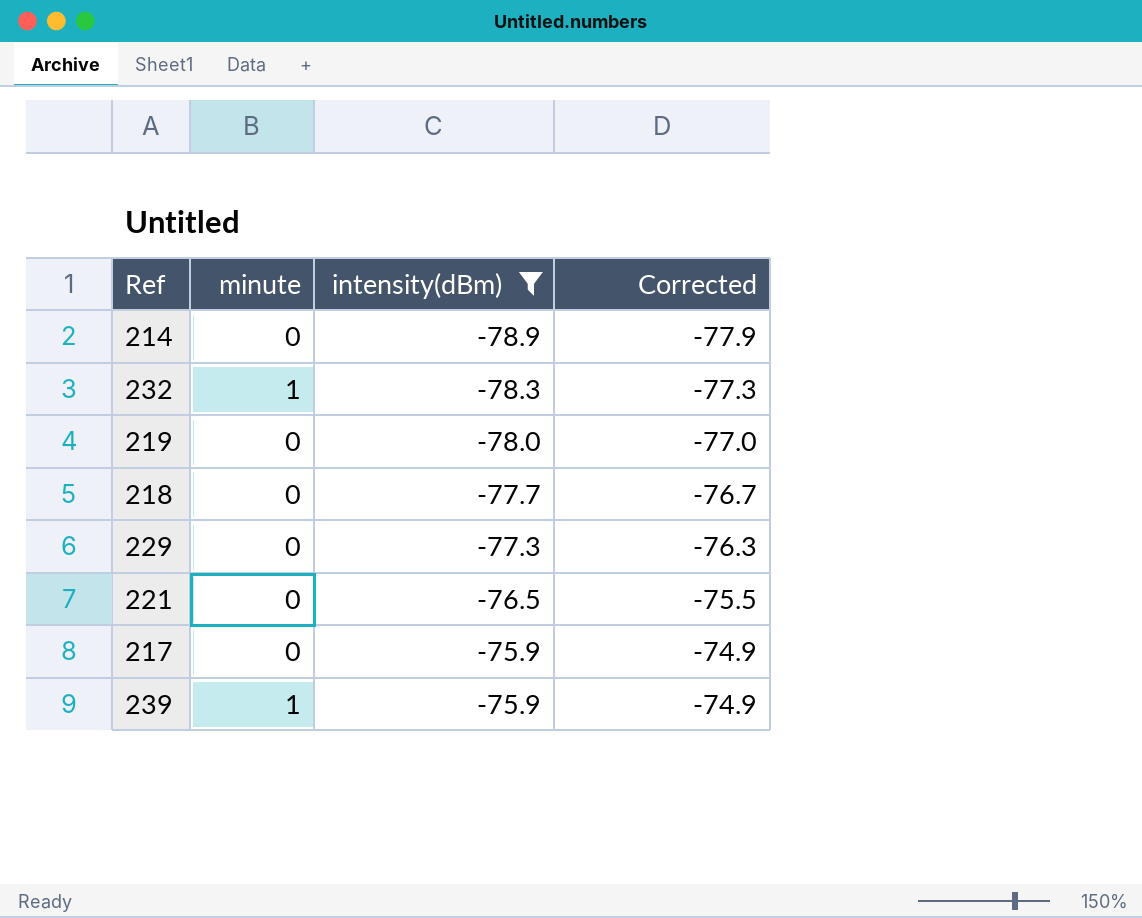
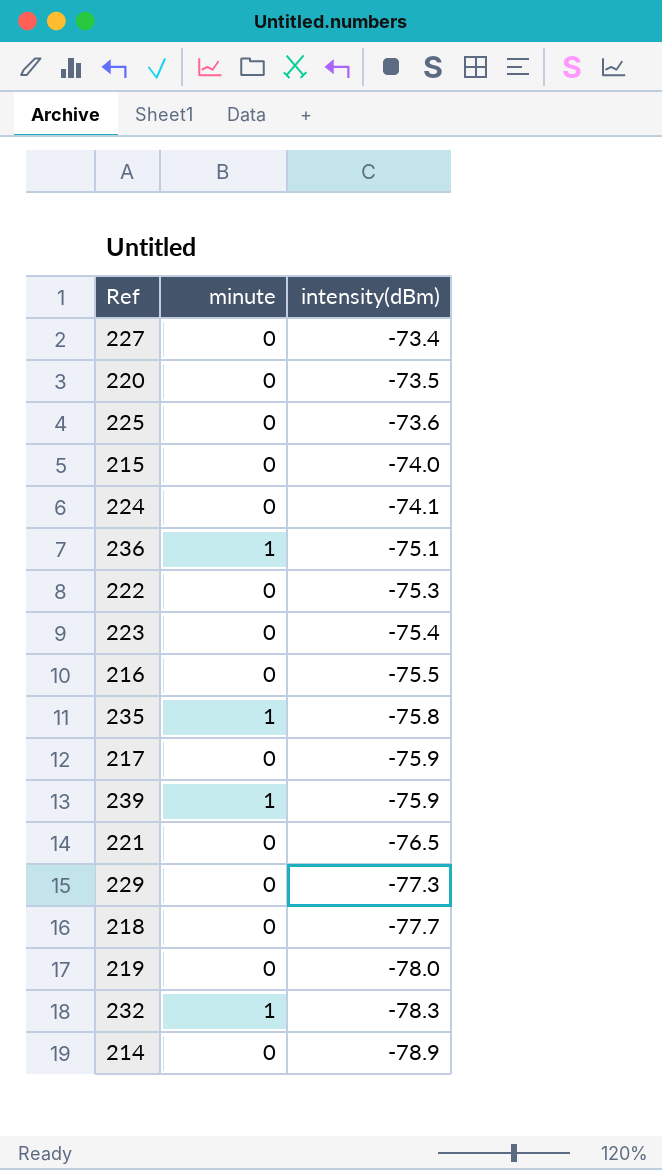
filter: intensity(dBm) <= -75.9 -> none
row order: intensity(dBm) ascending -> intensity(dBm) descending
column Corrected | formula: [intensity(dBm)] + 1 -> none

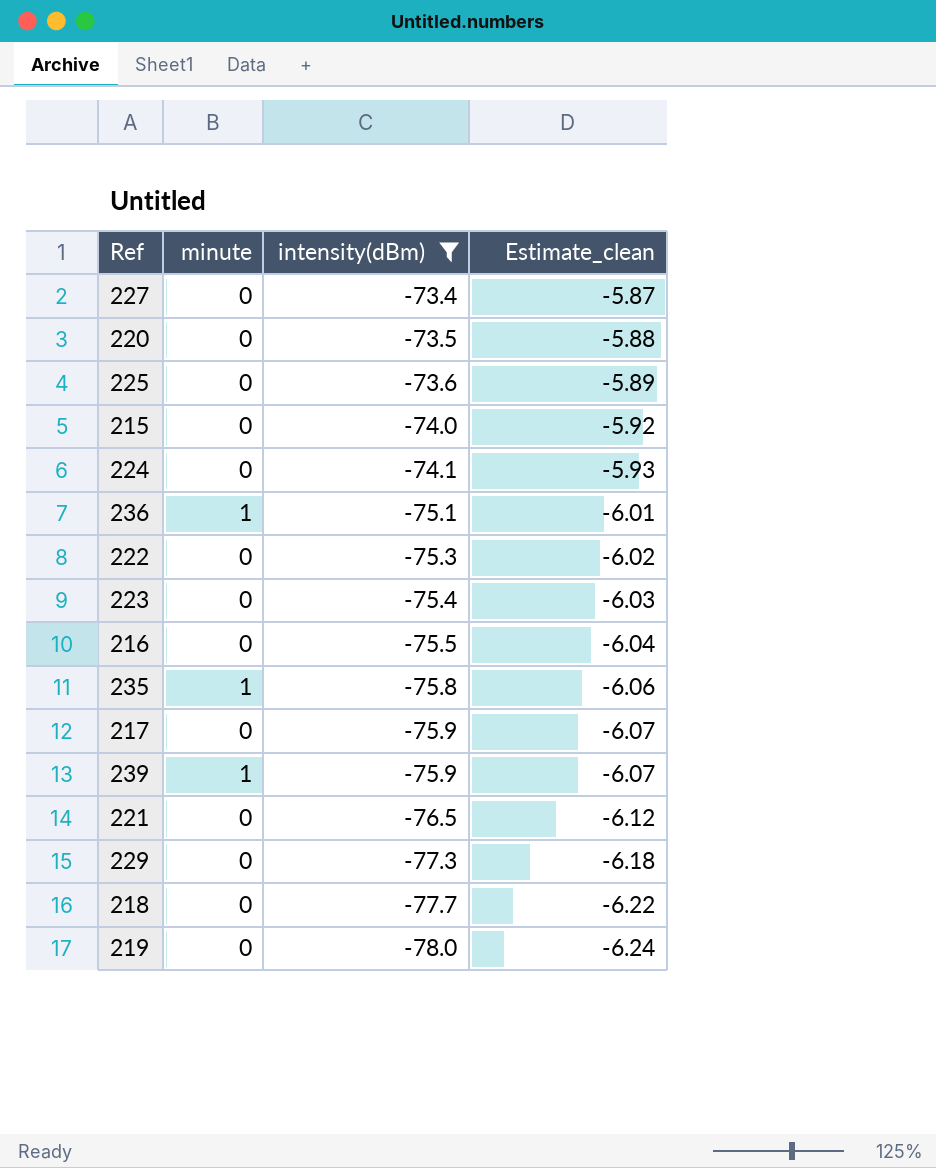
filter: none -> intensity(dBm) >= -78.0
column Estimate_clean | formula: none -> [intensity(dBm)] * 0.08

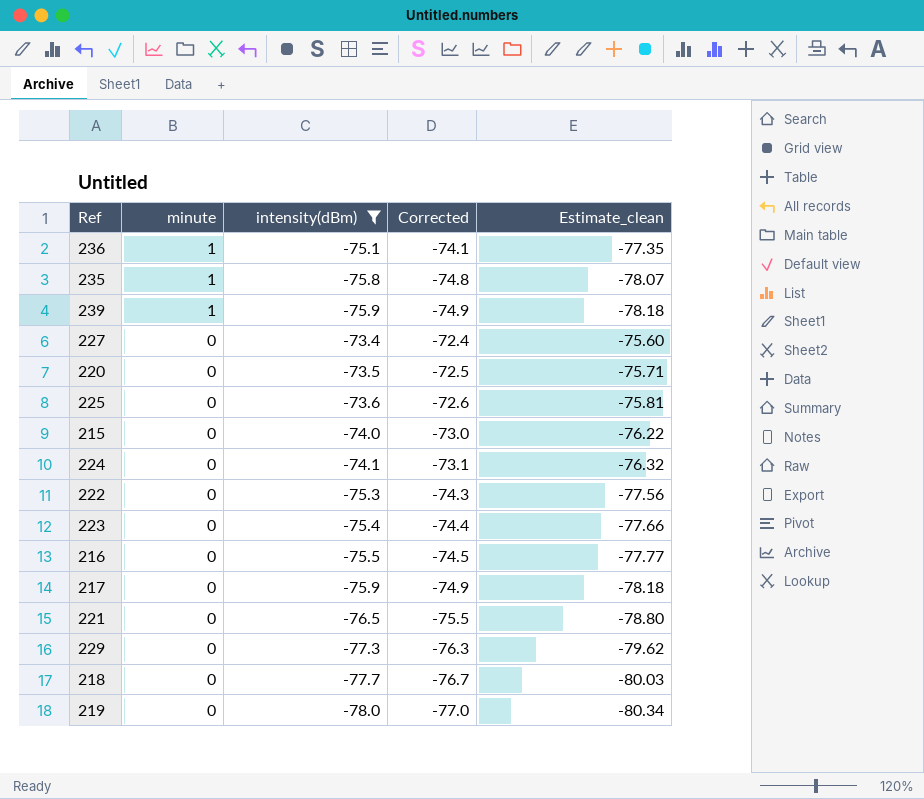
row order: intensity(dBm) descending -> minute descending
column Corrected | formula: none -> [intensity(dBm)] + 1
column Estimate_clean | formula: [intensity(dBm)] * 0.08 -> [intensity(dBm)] * 1.03

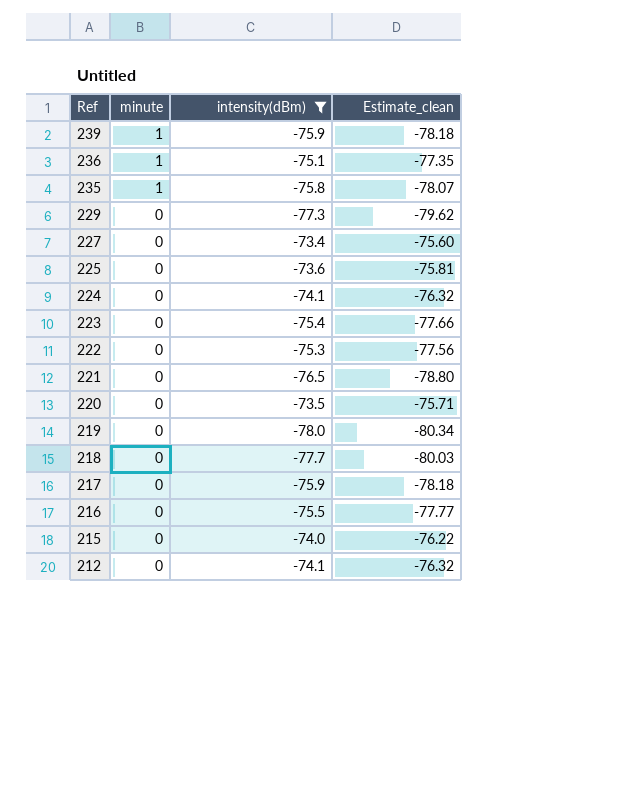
row order: minute descending -> Ref descending
column Corrected | formula: [intensity(dBm)] + 1 -> none
row 212: none -> 0 | -74.1 | -76.32

